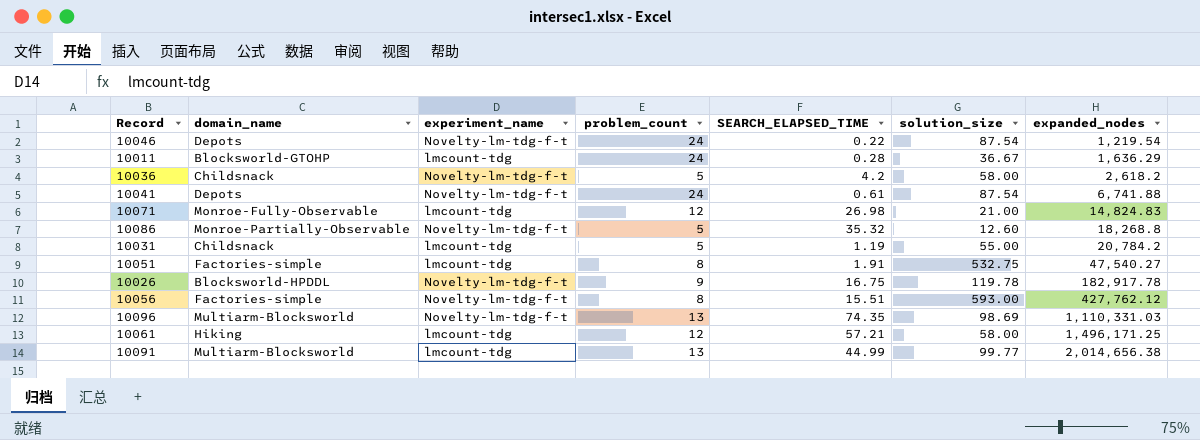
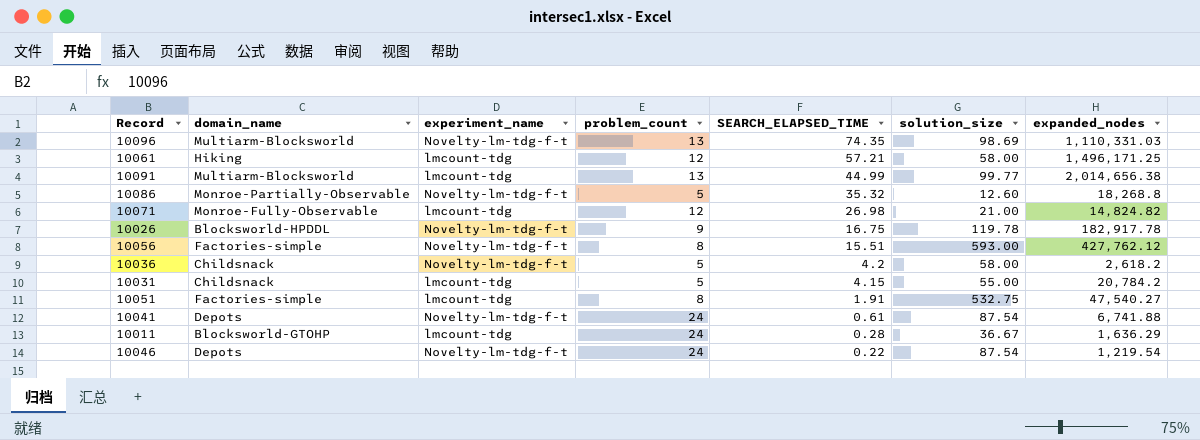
row order: expanded_nodes ascending -> SEARCH_ELAPSED_TIME descending
10071 | expanded_nodes: 14,824.83 -> 14,824.82
10031 | SEARCH_ELAPSED_TIME: 1.19 -> 4.15

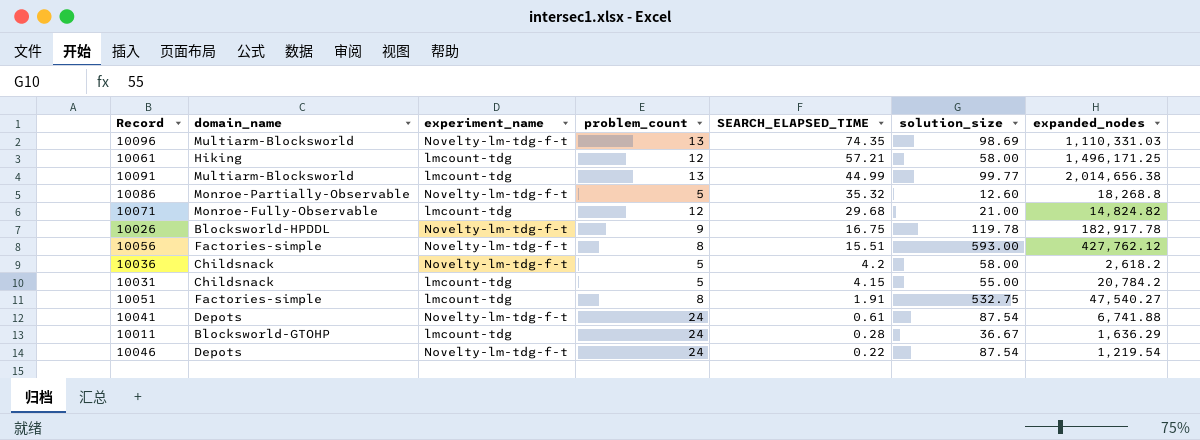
10071 | SEARCH_ELAPSED_TIME: 26.98 -> 29.68

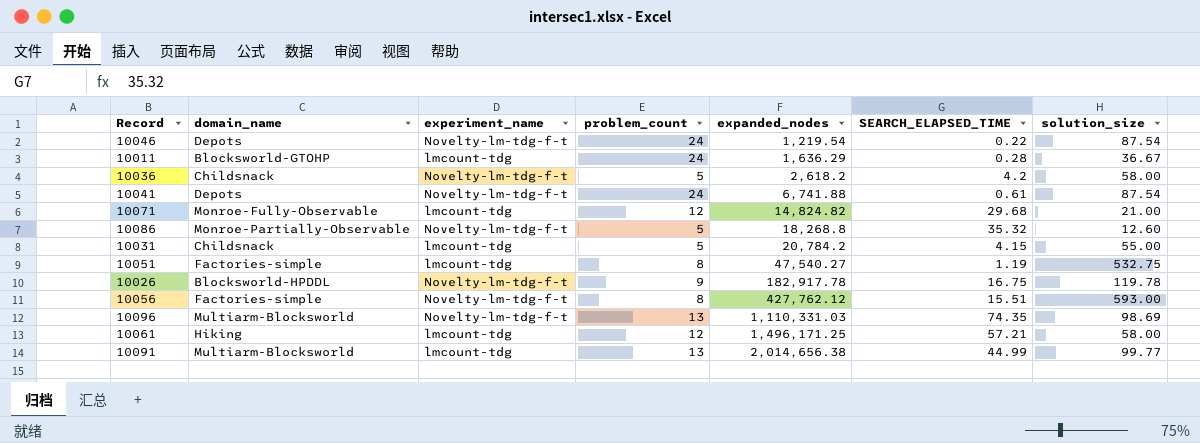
row order: SEARCH_ELAPSED_TIME descending -> expanded_nodes ascending
column expanded_nodes | position: 7 -> 5
10051 | SEARCH_ELAPSED_TIME: 1.91 -> 1.19

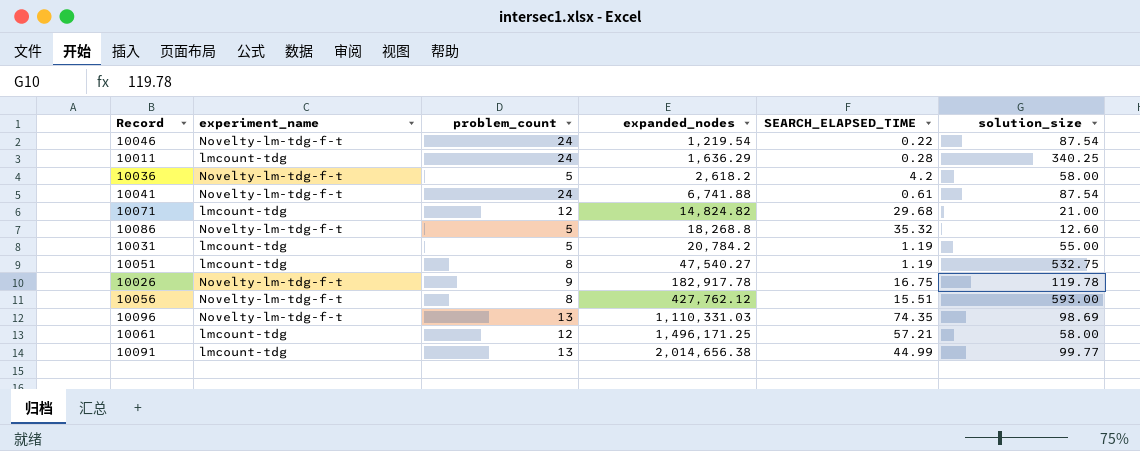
column domain_name | position: 2 -> none
10011 | solution_size: 36.67 -> 340.25
10031 | SEARCH_ELAPSED_TIME: 4.15 -> 1.19

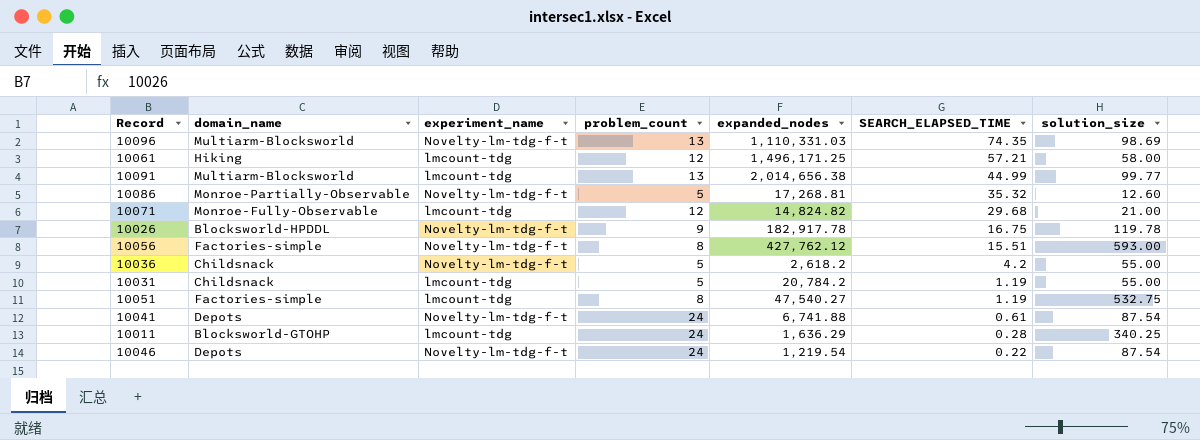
row order: expanded_nodes ascending -> SEARCH_ELAPSED_TIME descending
column domain_name | position: none -> 2
10086 | expanded_nodes: 18,268.8 -> 17,268.81
10036 | solution_size: 58.00 -> 55.00

